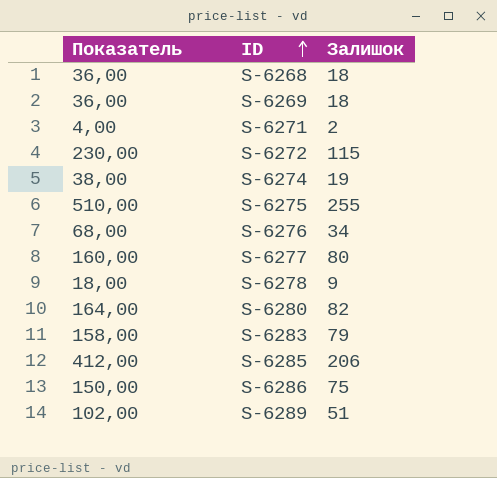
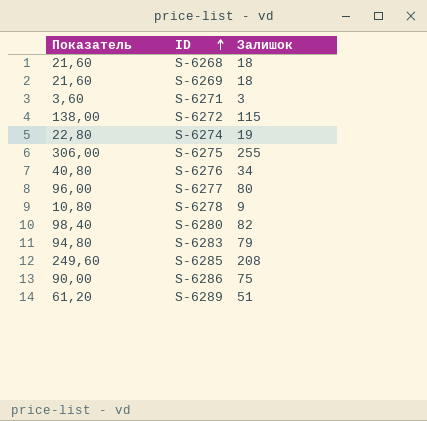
column Показатель | formula: [Залишок] * 2 -> [Залишок] * 1,2
S-6271 | Залишок: 2 -> 3
S-6285 | Залишок: 206 -> 208

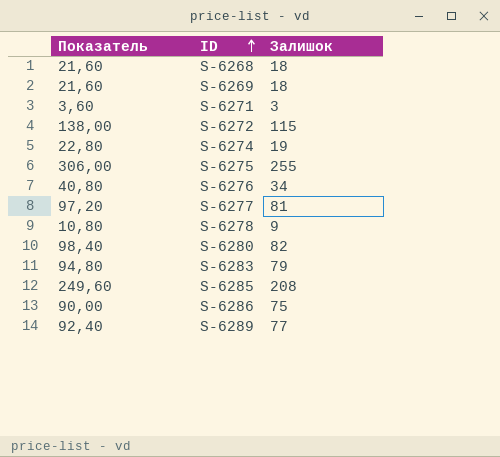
S-6277 | Показатель: 96,00 -> 97,20
S-6277 | Залишок: 80 -> 81
S-6289 | Показатель: 61,20 -> 92,40
S-6289 | Залишок: 51 -> 77

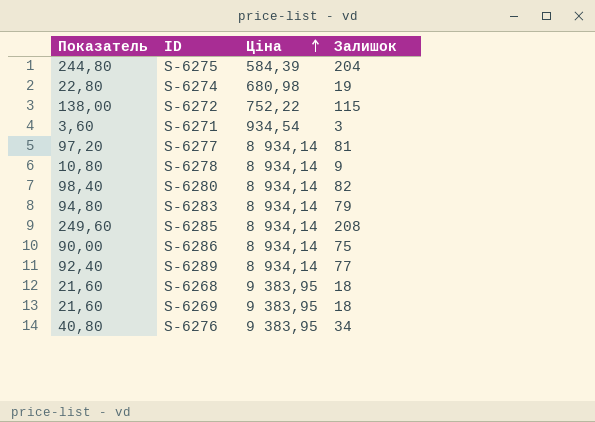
row order: ID ascending -> Ціна ascending
column Ціна | position: none -> 3
S-6275 | Показатель: 306,00 -> 244,80
S-6275 | Залишок: 255 -> 204

